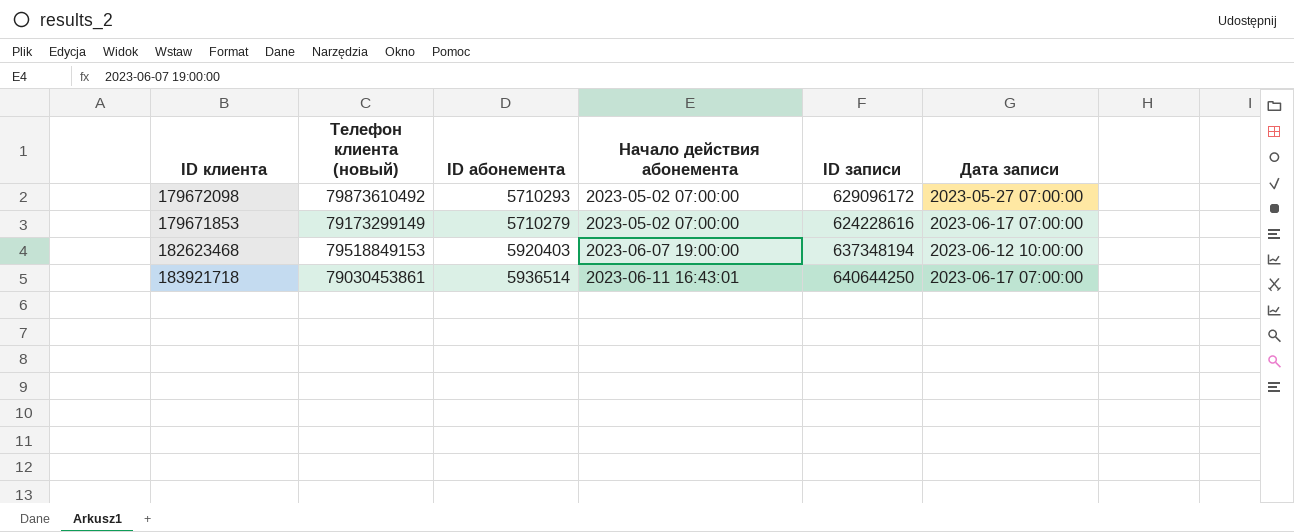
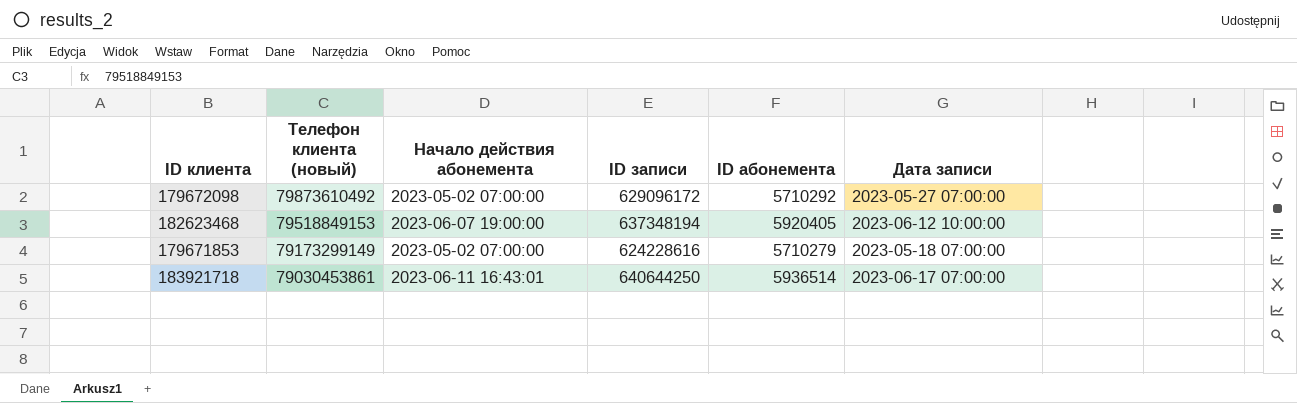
row order: Начало действия абонемента ascending -> Телефон клиента (новый) descending
column ID абонемента | position: 3 -> 5
179672098 | ID абонемента: 5710293 -> 5710292
182623468 | ID абонемента: 5920403 -> 5920405
179671853 | Дата записи: 2023-06-17 07:00:00 -> 2023-05-18 07:00:00

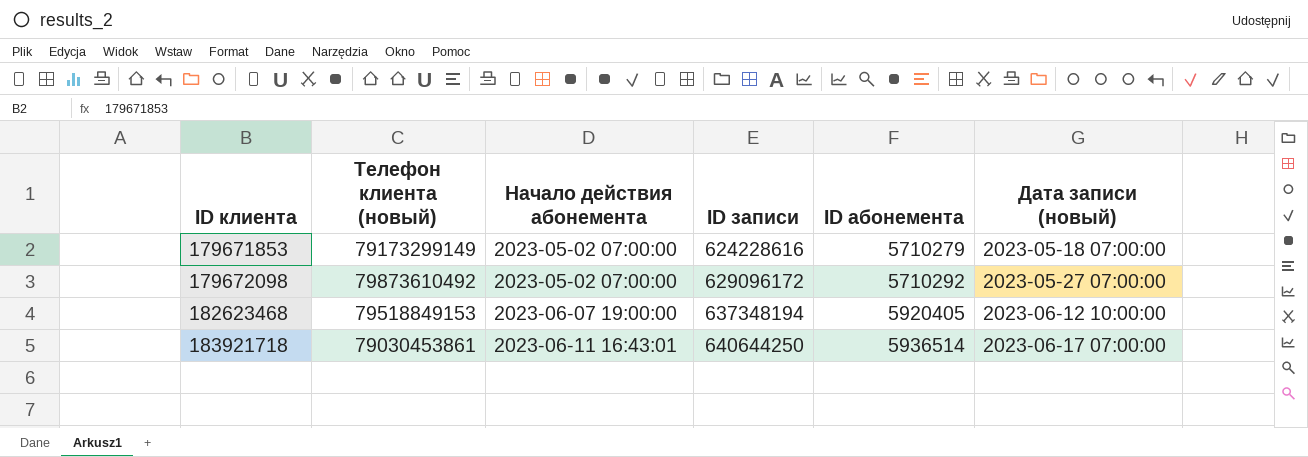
row order: Телефон клиента (новый) descending -> ID клиента ascending
column name: Дата записи -> Дата записи (новый)

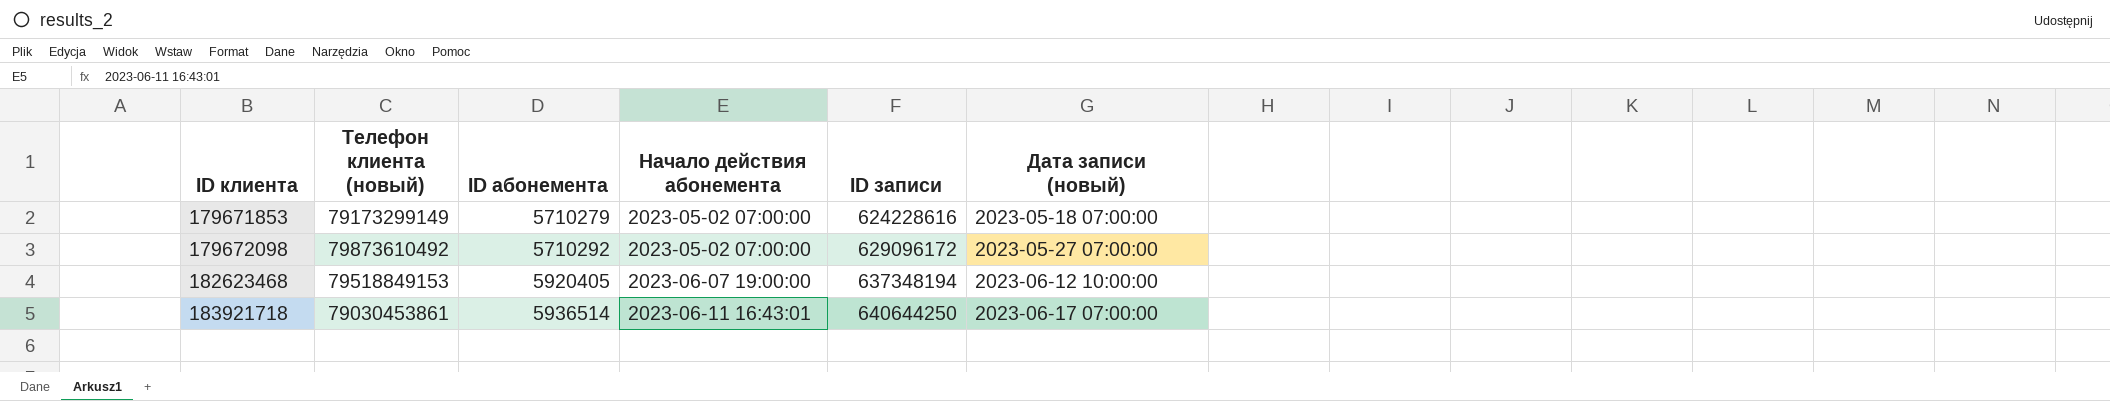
column ID абонемента | position: 5 -> 3

